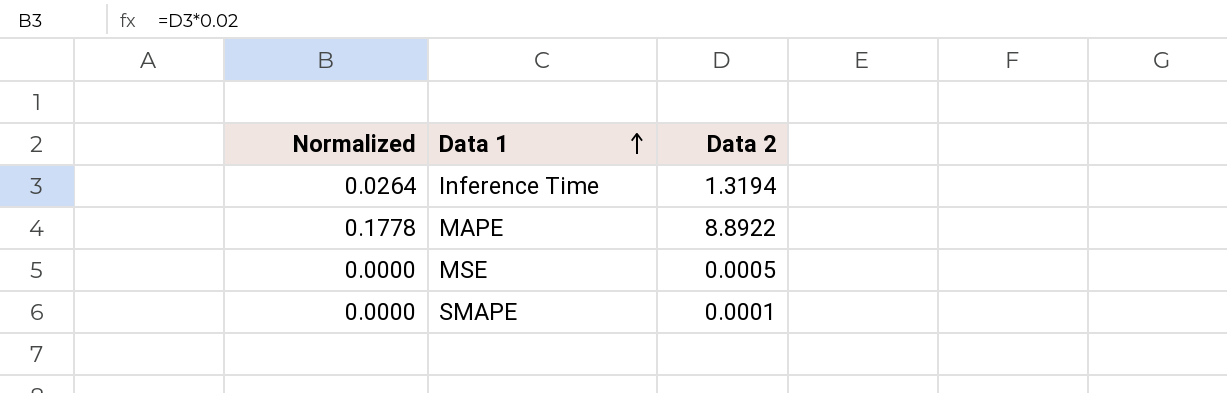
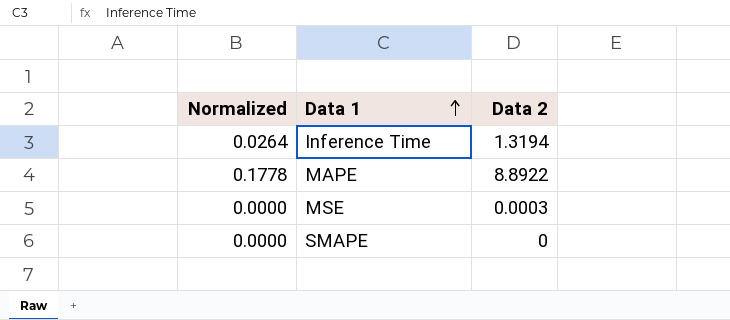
MSE | Data 2: 0.0005 -> 0.0003
SMAPE | Data 2: 0.0001 -> 0

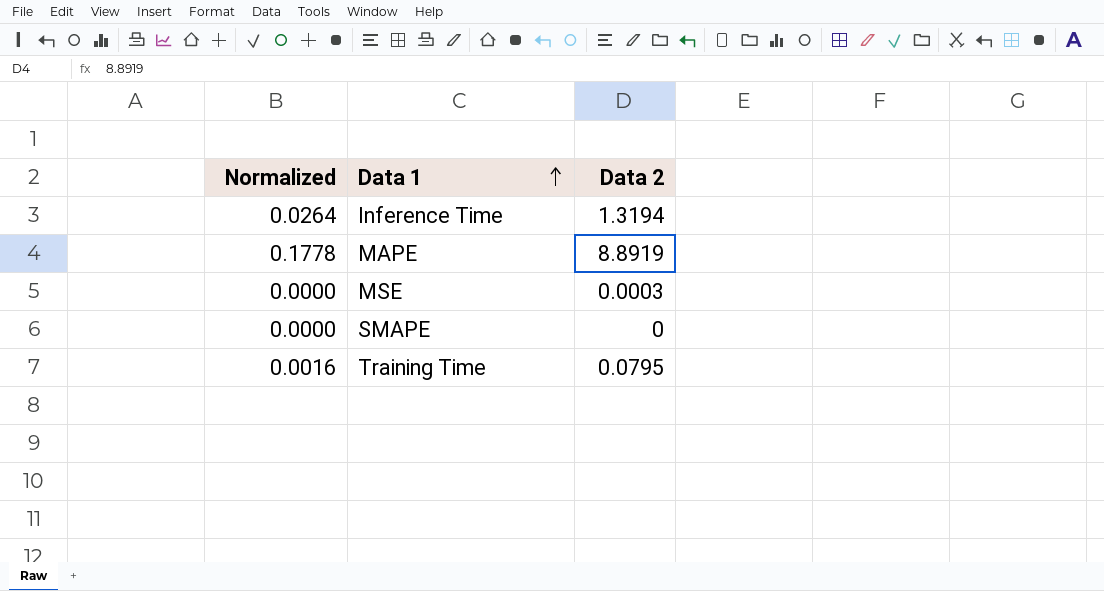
MAPE | Data 2: 8.8922 -> 8.8919
row Training Time: none -> 0.0016 | 0.0795

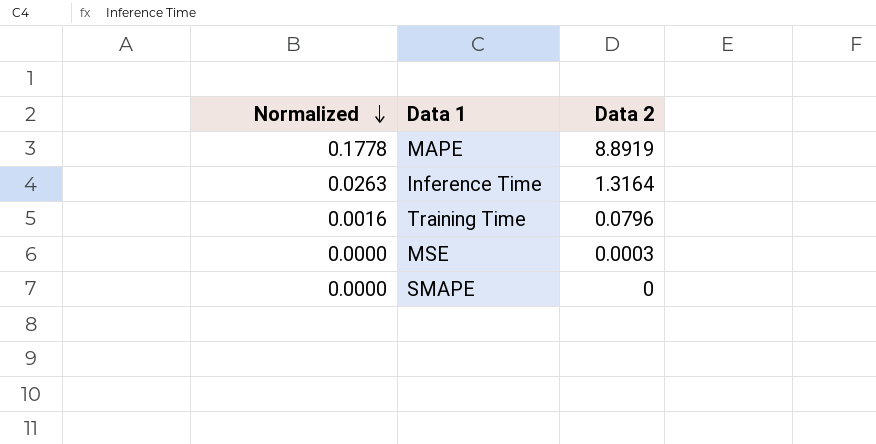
row order: Data 1 ascending -> Normalized descending
Inference Time | Normalized: 0.0264 -> 0.0263
Inference Time | Data 2: 1.3194 -> 1.3164
Training Time | Data 2: 0.0795 -> 0.0796

